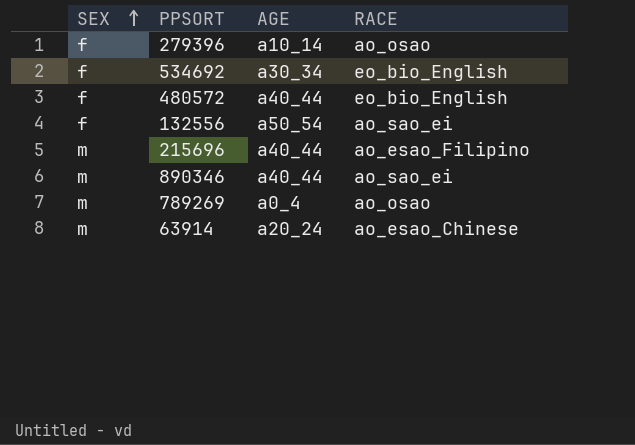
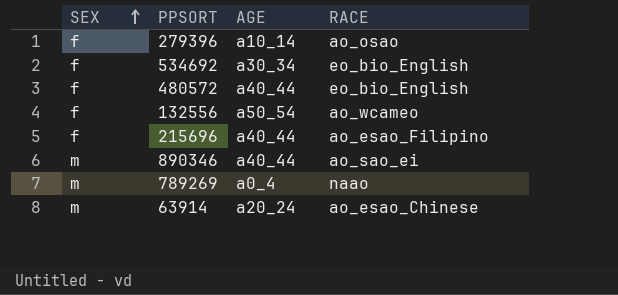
132556 | RACE: ao_sao_ei -> ao_wcameo
215696 | SEX: m -> f
789269 | RACE: ao_osao -> naao

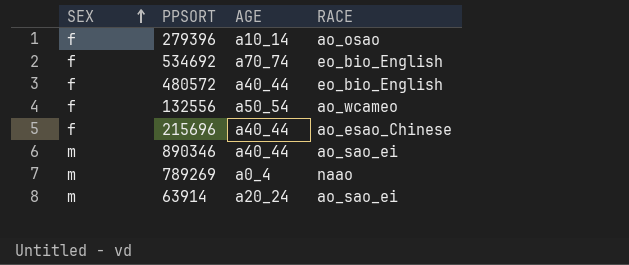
534692 | AGE: a30_34 -> a70_74
215696 | RACE: ao_esao_Filipino -> ao_esao_Chinese
63914 | RACE: ao_esao_Chinese -> ao_sao_ei

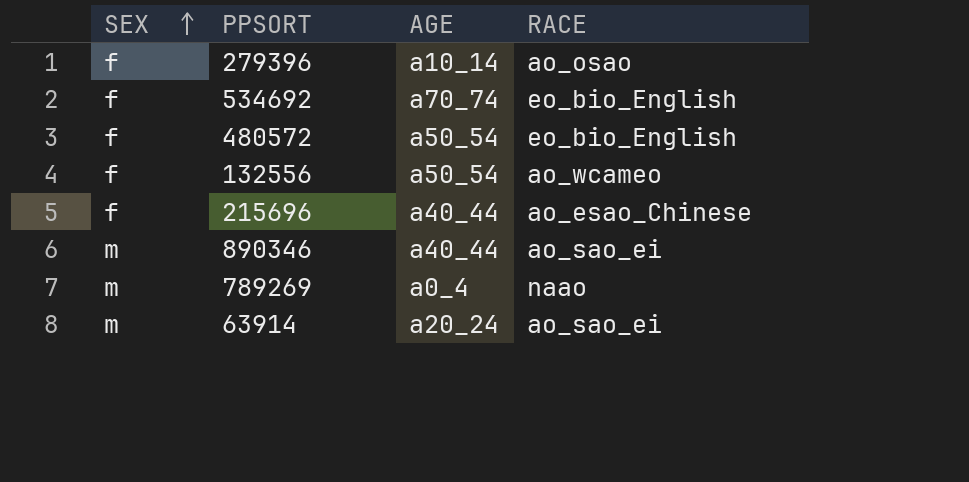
480572 | AGE: a40_44 -> a50_54

